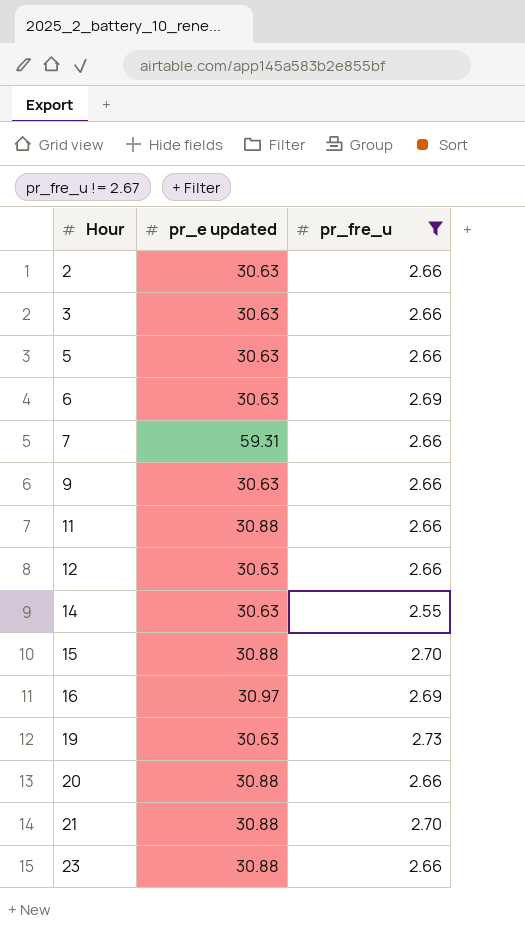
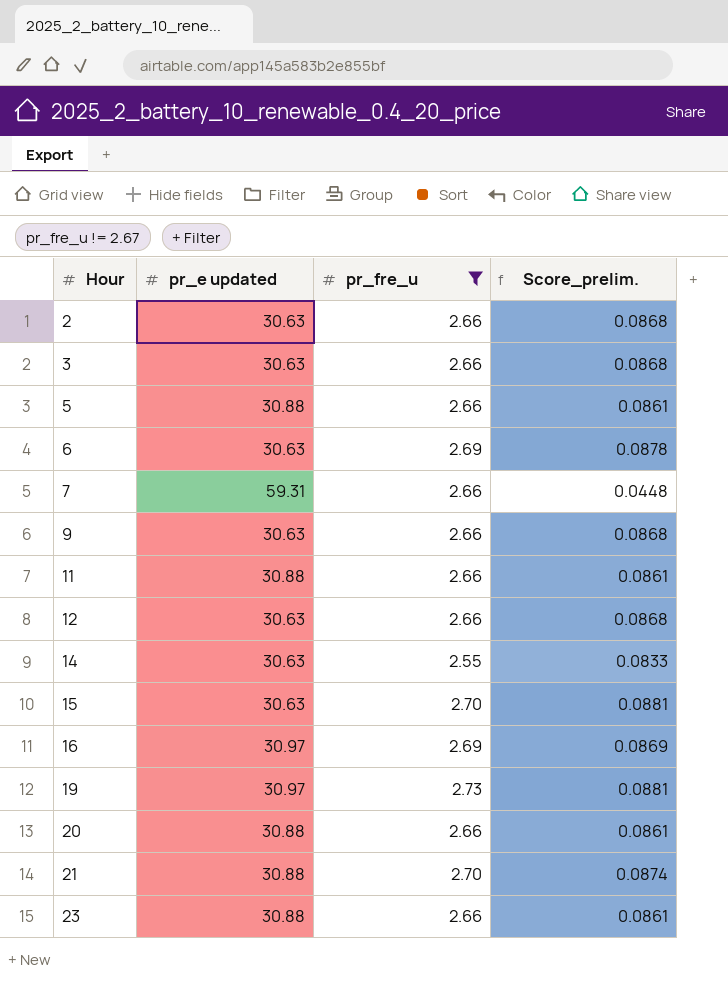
column Score_prelim. | formula: none -> [pr_fre_u] / [pr_e updated]
5 | pr_e updated: 30.63 -> 30.88
15 | pr_e updated: 30.88 -> 30.63
19 | pr_e updated: 30.63 -> 30.97

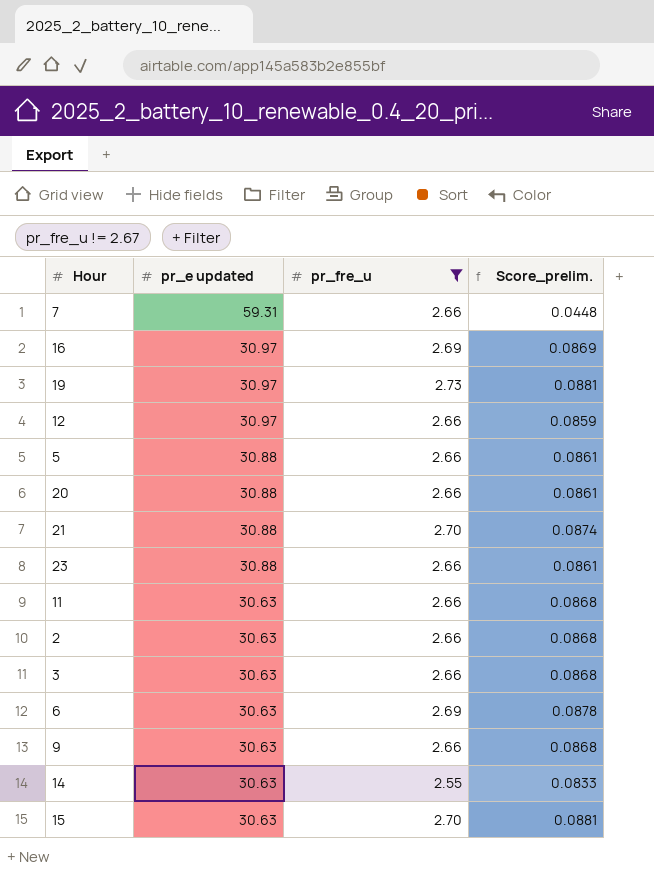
row order: Hour ascending -> pr_e updated descending
12 | pr_e updated: 30.63 -> 30.97
12 | Score_prelim.: 0.0868 -> 0.0859
11 | pr_e updated: 30.88 -> 30.63
11 | Score_prelim.: 0.0861 -> 0.0868

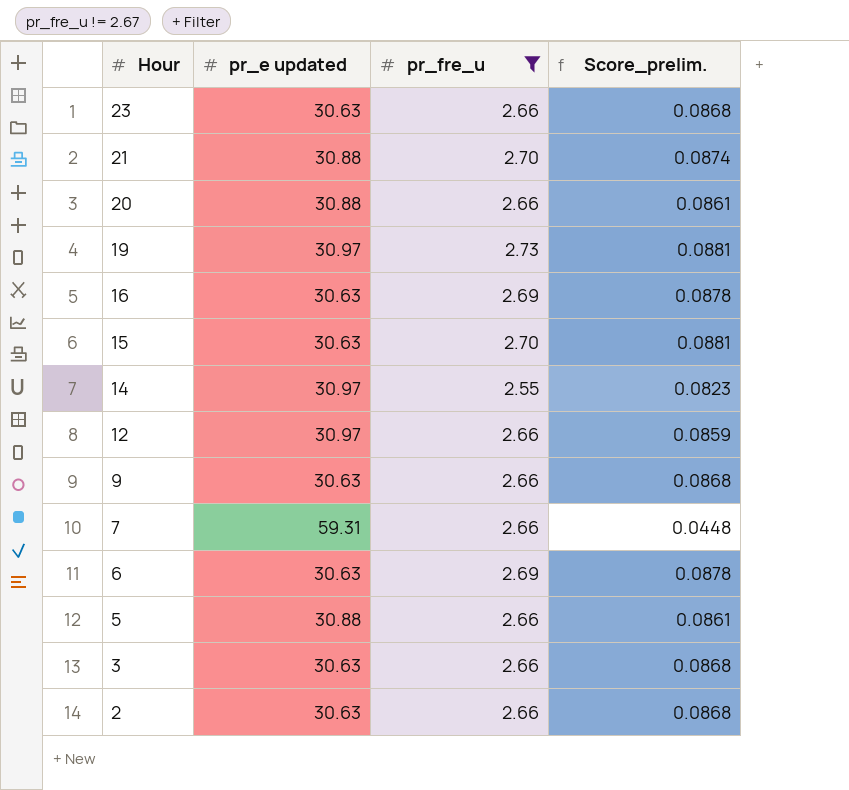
row order: pr_e updated descending -> Hour descending
row 11: 30.63 | 2.66 | 0.0868 -> none
23 | pr_e updated: 30.88 -> 30.63
23 | Score_prelim.: 0.0861 -> 0.0868
16 | pr_e updated: 30.97 -> 30.63
16 | Score_prelim.: 0.0869 -> 0.0878
14 | pr_e updated: 30.63 -> 30.97
14 | Score_prelim.: 0.0833 -> 0.0823

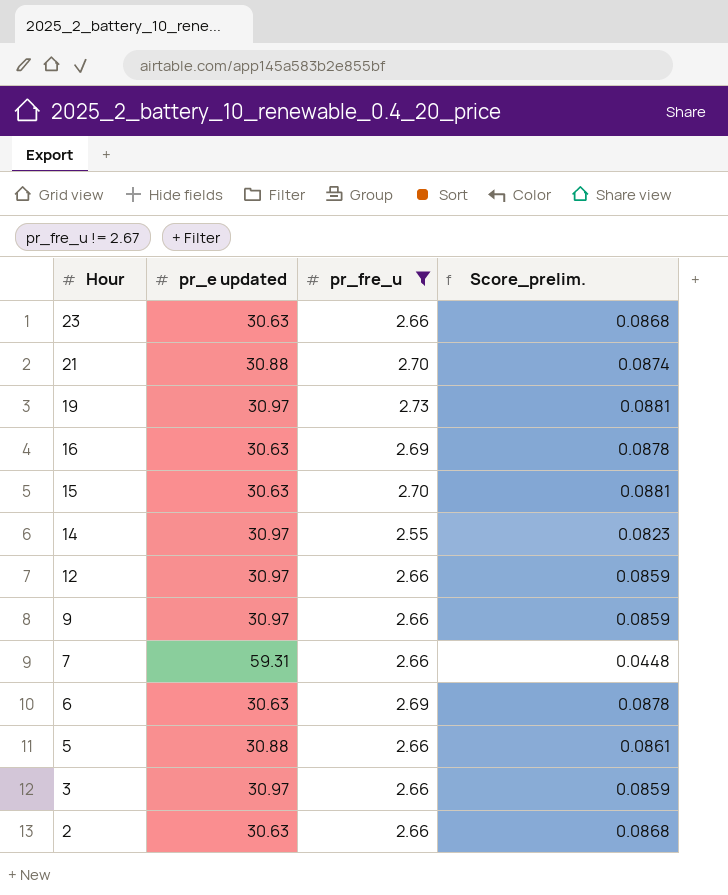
row 20: 30.88 | 2.66 | 0.0861 -> none
9 | pr_e updated: 30.63 -> 30.97
9 | Score_prelim.: 0.0868 -> 0.0859
3 | pr_e updated: 30.63 -> 30.97
3 | Score_prelim.: 0.0868 -> 0.0859

